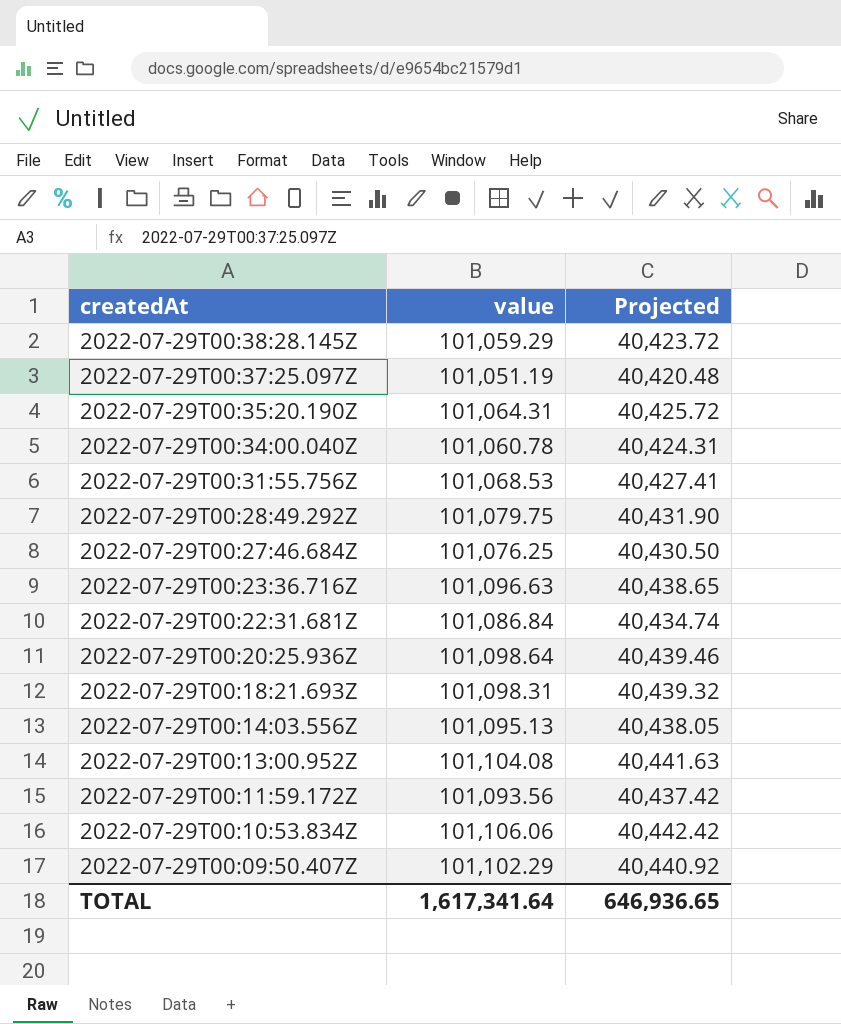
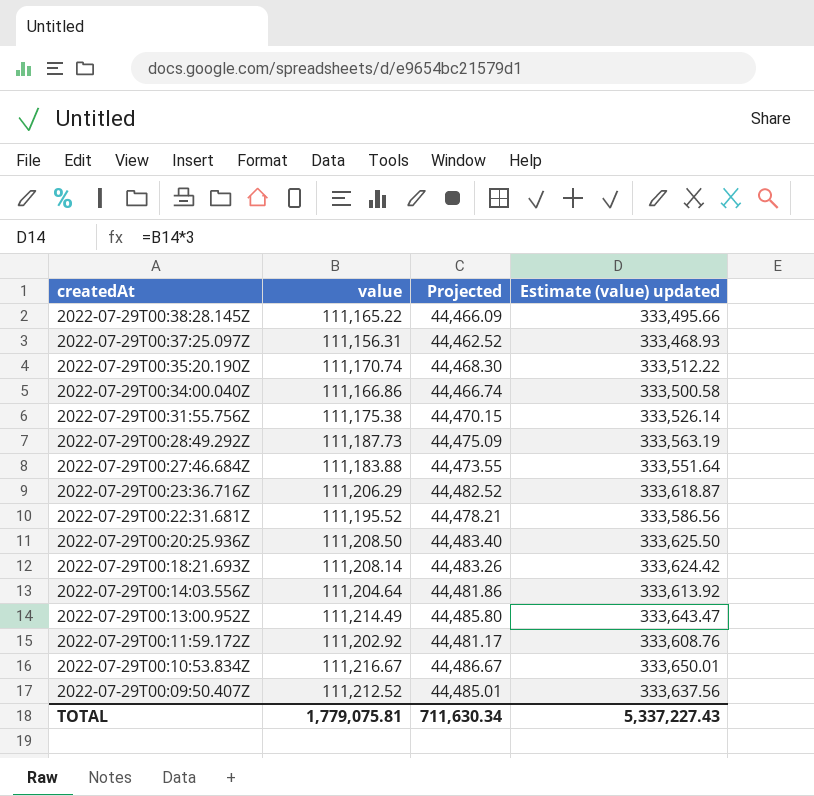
column Estimate (value) updated | formula: none -> [value] * 3
2022-07-29T00:38:28.145Z | value: 101,059.29 -> 111,165.22
2022-07-29T00:38:28.145Z | Projected: 40,423.72 -> 44,466.09
2022-07-29T00:37:25.097Z | value: 101,051.19 -> 111,156.31
2022-07-29T00:37:25.097Z | Projected: 40,420.48 -> 44,462.52
2022-07-29T00:35:20.190Z | value: 101,064.31 -> 111,170.74
2022-07-29T00:35:20.190Z | Projected: 40,425.72 -> 44,468.30
2022-07-29T00:34:00.040Z | value: 101,060.78 -> 111,166.86
2022-07-29T00:34:00.040Z | Projected: 40,424.31 -> 44,466.74
2022-07-29T00:31:55.756Z | value: 101,068.53 -> 111,175.38
2022-07-29T00:31:55.756Z | Projected: 40,427.41 -> 44,470.15
2022-07-29T00:28:49.292Z | value: 101,079.75 -> 111,187.73
2022-07-29T00:28:49.292Z | Projected: 40,431.90 -> 44,475.09
2022-07-29T00:27:46.684Z | value: 101,076.25 -> 111,183.88
2022-07-29T00:27:46.684Z | Projected: 40,430.50 -> 44,473.55
2022-07-29T00:23:36.716Z | value: 101,096.63 -> 111,206.29
2022-07-29T00:23:36.716Z | Projected: 40,438.65 -> 44,482.52
2022-07-29T00:22:31.681Z | value: 101,086.84 -> 111,195.52
2022-07-29T00:22:31.681Z | Projected: 40,434.74 -> 44,478.21
2022-07-29T00:20:25.936Z | value: 101,098.64 -> 111,208.50
2022-07-29T00:20:25.936Z | Projected: 40,439.46 -> 44,483.40
2022-07-29T00:18:21.693Z | value: 101,098.31 -> 111,208.14
2022-07-29T00:18:21.693Z | Projected: 40,439.32 -> 44,483.26
2022-07-29T00:14:03.556Z | value: 101,095.13 -> 111,204.64
2022-07-29T00:14:03.556Z | Projected: 40,438.05 -> 44,481.86
2022-07-29T00:13:00.952Z | value: 101,104.08 -> 111,214.49
2022-07-29T00:13:00.952Z | Projected: 40,441.63 -> 44,485.80
2022-07-29T00:11:59.172Z | value: 101,093.56 -> 111,202.92
2022-07-29T00:11:59.172Z | Projected: 40,437.42 -> 44,481.17
2022-07-29T00:10:53.834Z | value: 101,106.06 -> 111,216.67
2022-07-29T00:10:53.834Z | Projected: 40,442.42 -> 44,486.67
2022-07-29T00:09:50.407Z | value: 101,102.29 -> 111,212.52
2022-07-29T00:09:50.407Z | Projected: 40,440.92 -> 44,485.01
TOTAL | value: 1,617,341.64 -> 1,779,075.81
TOTAL | Projected: 646,936.65 -> 711,630.34

